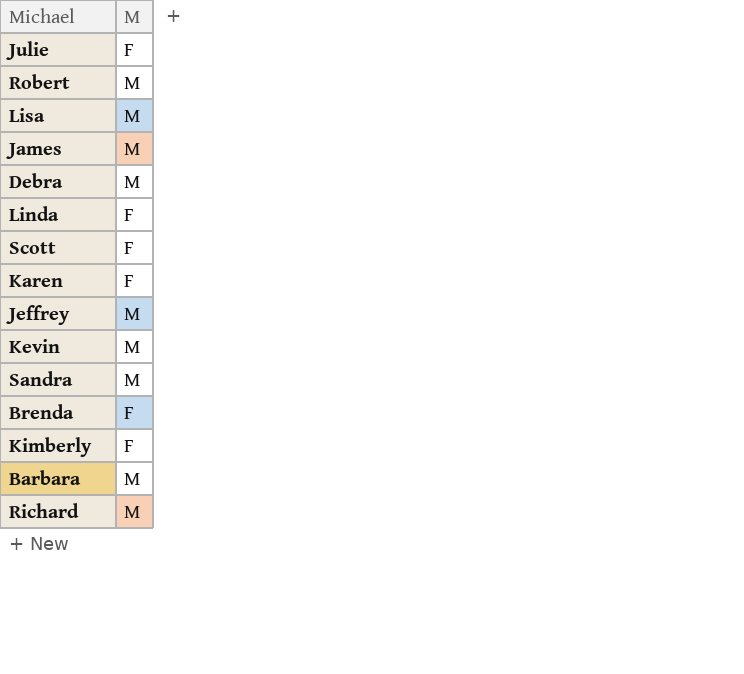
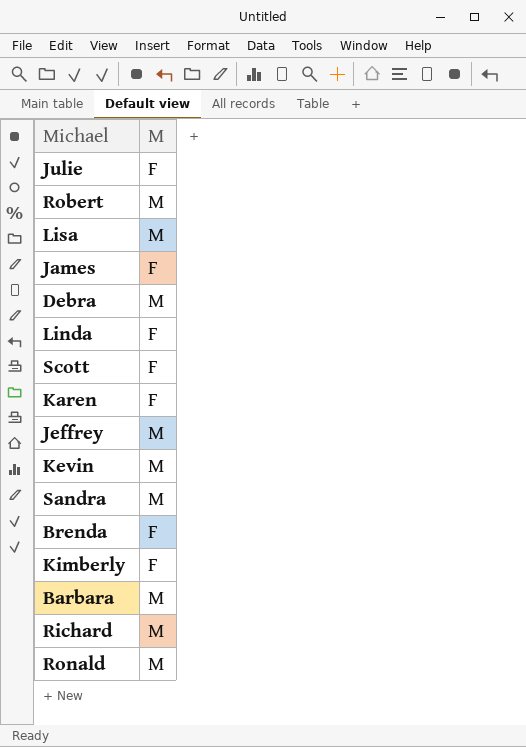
James | M: M -> F
row Ronald: none -> M

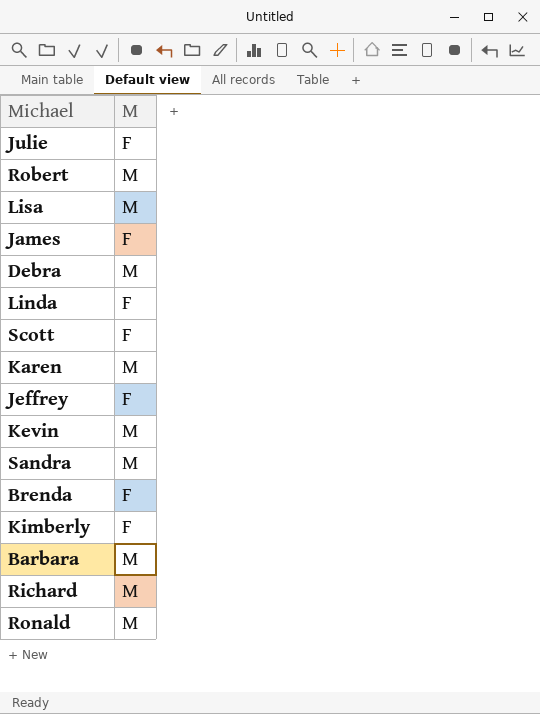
Karen | M: F -> M
Jeffrey | M: M -> F

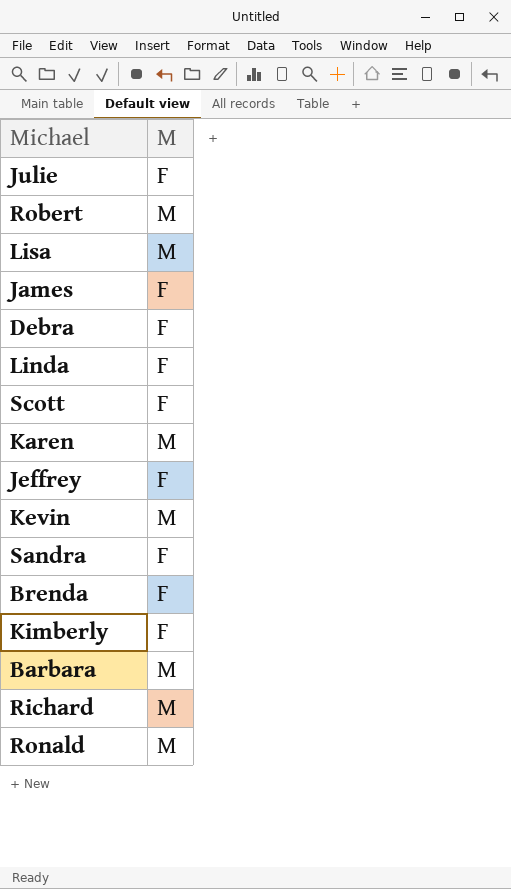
Debra | M: M -> F
Sandra | M: M -> F

